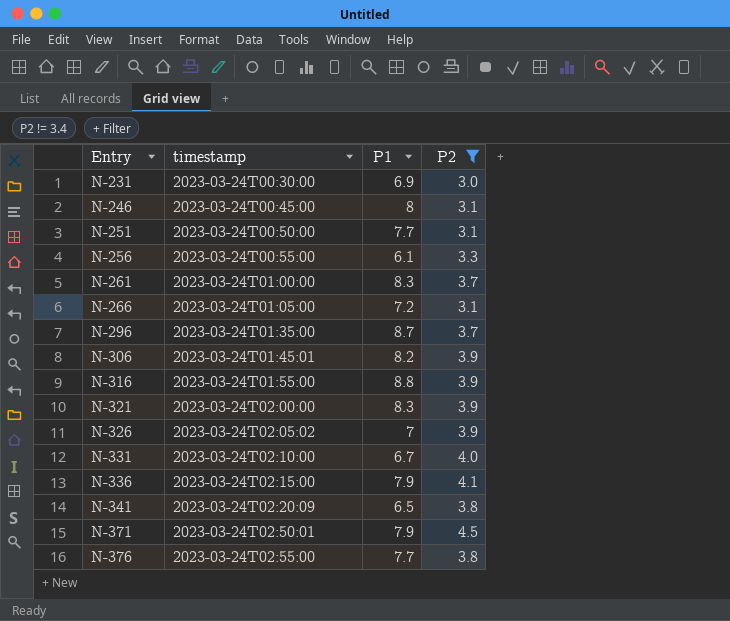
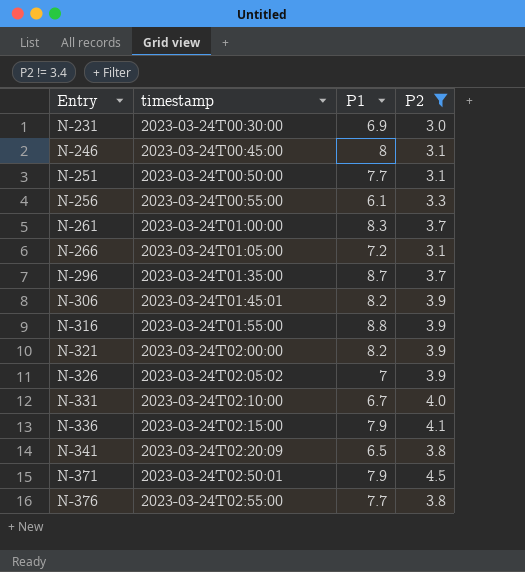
N-321 | P1: 8.3 -> 8.2

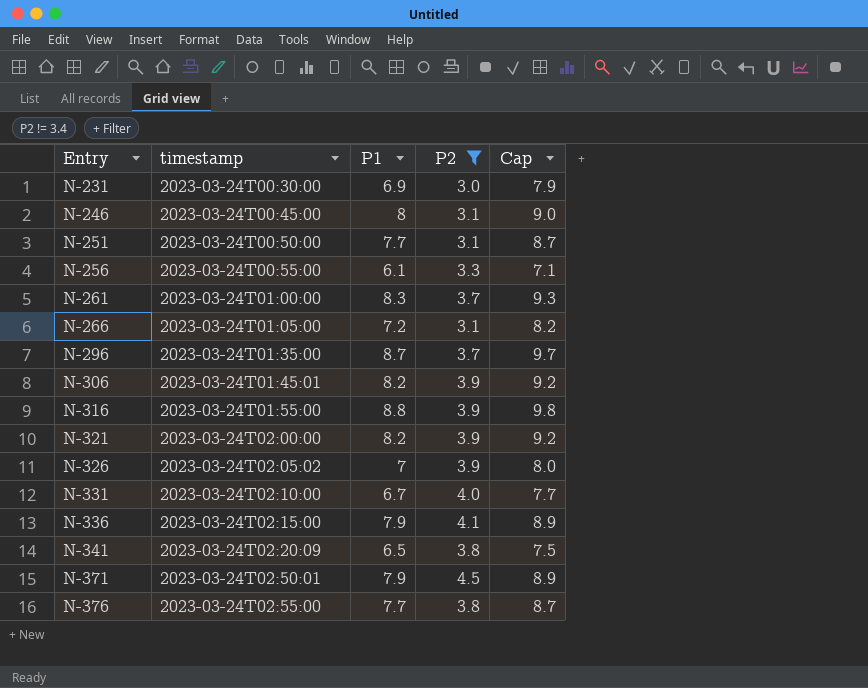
column Cap | formula: none -> [P1] + 1

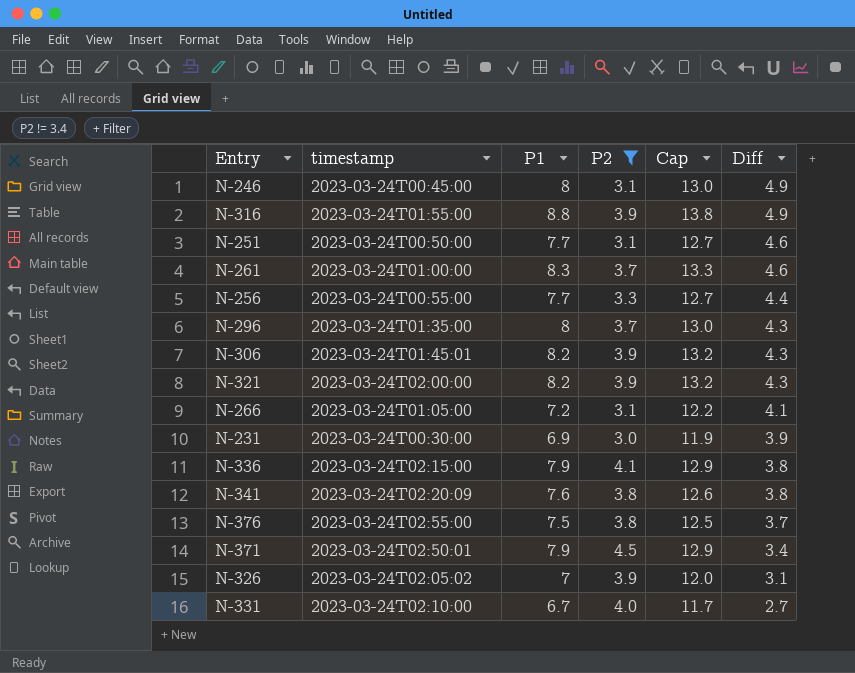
row order: Entry ascending -> Diff descending
column Cap | formula: [P1] + 1 -> [P1] + 5
column Diff | formula: none -> [P1] - [P2]
N-256 | P1: 6.1 -> 7.7
N-296 | P1: 8.7 -> 8
N-341 | P1: 6.5 -> 7.6
N-376 | P1: 7.7 -> 7.5

